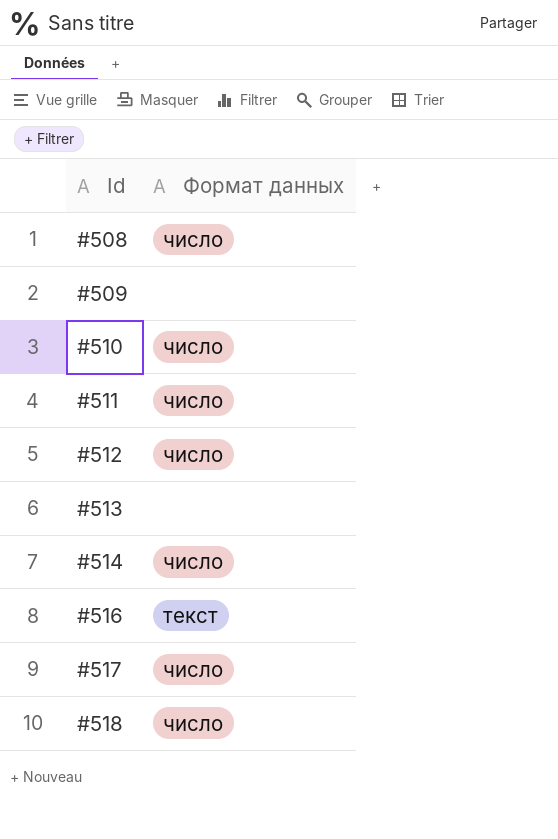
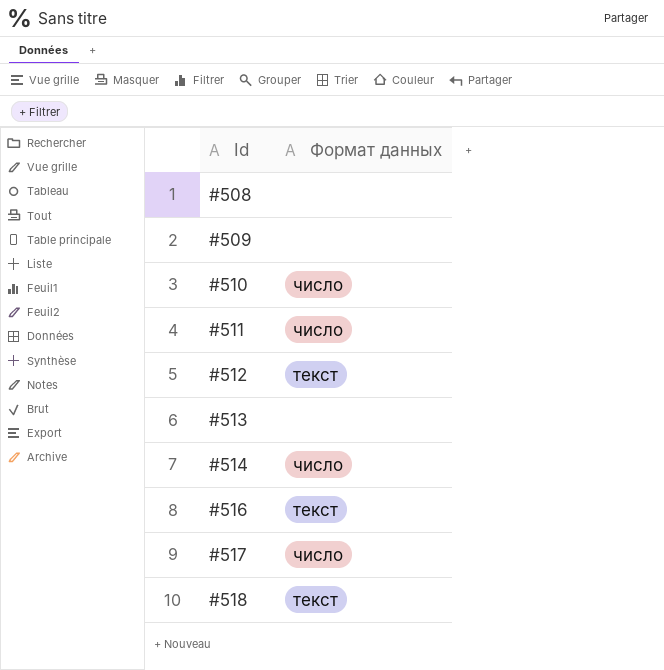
#508 | Формат данных: число -> none
#512 | Формат данных: число -> текст
#518 | Формат данных: число -> текст

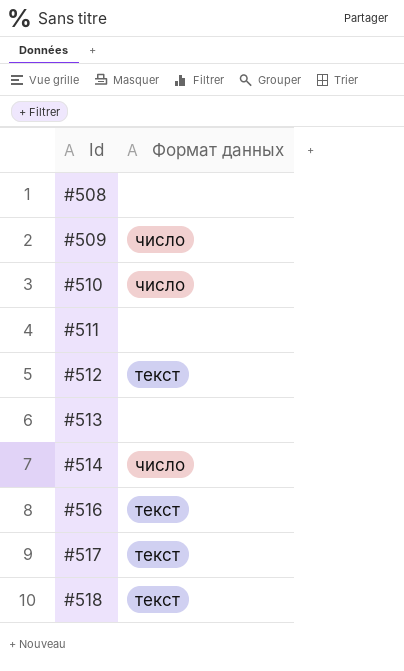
#509 | Формат данных: none -> число
#511 | Формат данных: число -> none
#517 | Формат данных: число -> текст

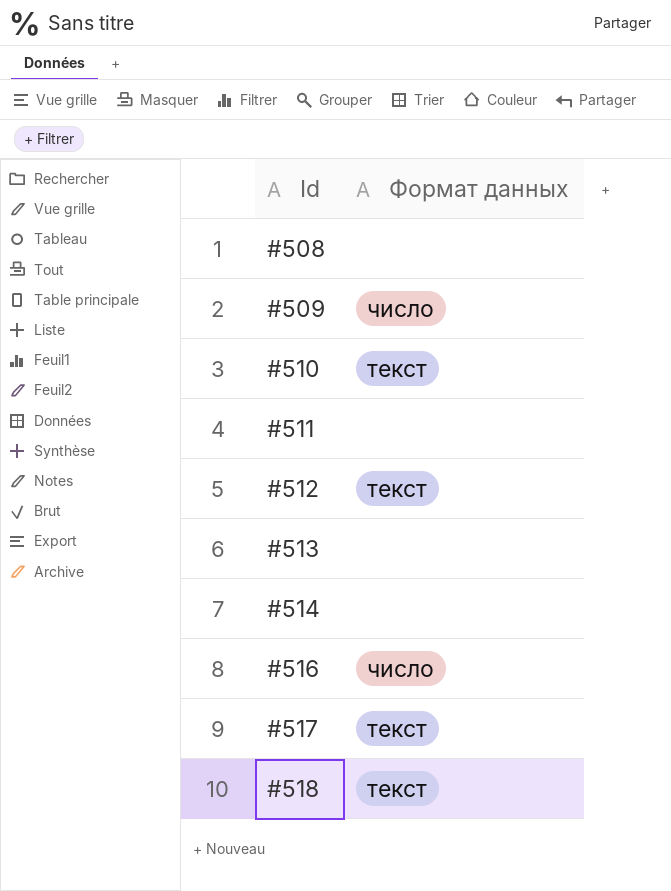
#510 | Формат данных: число -> текст
#514 | Формат данных: число -> none
#516 | Формат данных: текст -> число

